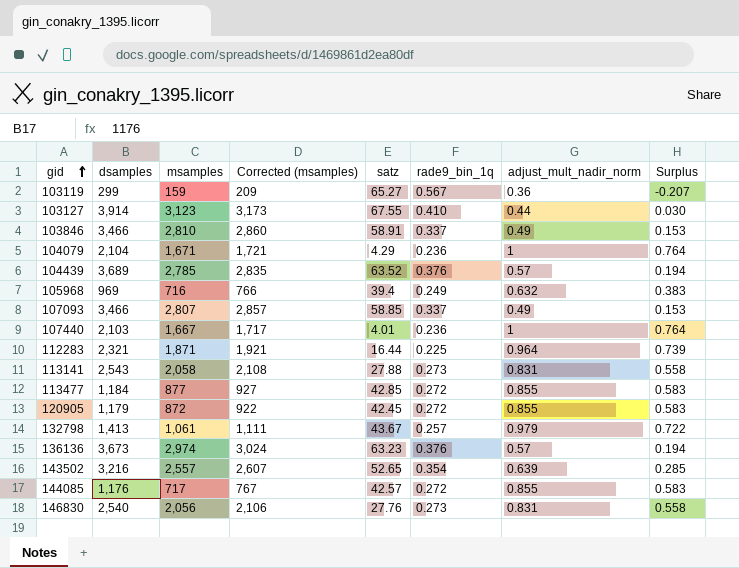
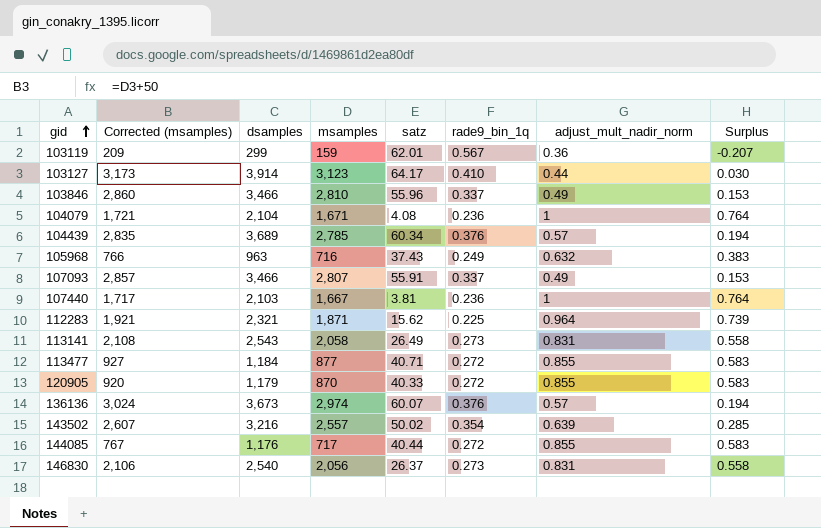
column Corrected (msamples) | position: 4 -> 2
row 132798: 1,413 | 1,061 | 1,111 | 43.67 | 0.257 | 0.979 | 0.722 -> none
103119 | satz: 65.27 -> 62.01
103127 | satz: 67.55 -> 64.17
103846 | satz: 58.91 -> 55.96
104079 | satz: 4.29 -> 4.08
104439 | satz: 63.52 -> 60.34
105968 | dsamples: 969 -> 963
105968 | satz: 39.4 -> 37.43
107093 | satz: 58.85 -> 55.91
107440 | satz: 4.01 -> 3.81
112283 | satz: 16.44 -> 15.62
113141 | satz: 27.88 -> 26.49
113477 | satz: 42.85 -> 40.71
120905 | Corrected (msamples): 922 -> 920
120905 | msamples: 872 -> 870
120905 | satz: 42.45 -> 40.33
136136 | satz: 63.23 -> 60.07
143502 | satz: 52.65 -> 50.02
144085 | satz: 42.57 -> 40.44
146830 | satz: 27.76 -> 26.37

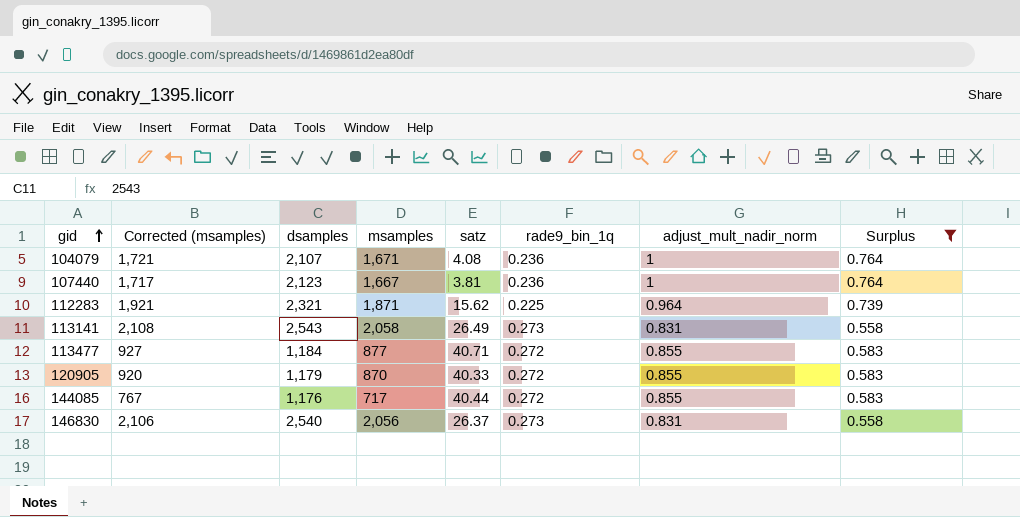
filter: none -> Surplus >= 0.558
104079 | dsamples: 2,104 -> 2,107
107440 | dsamples: 2,103 -> 2,123

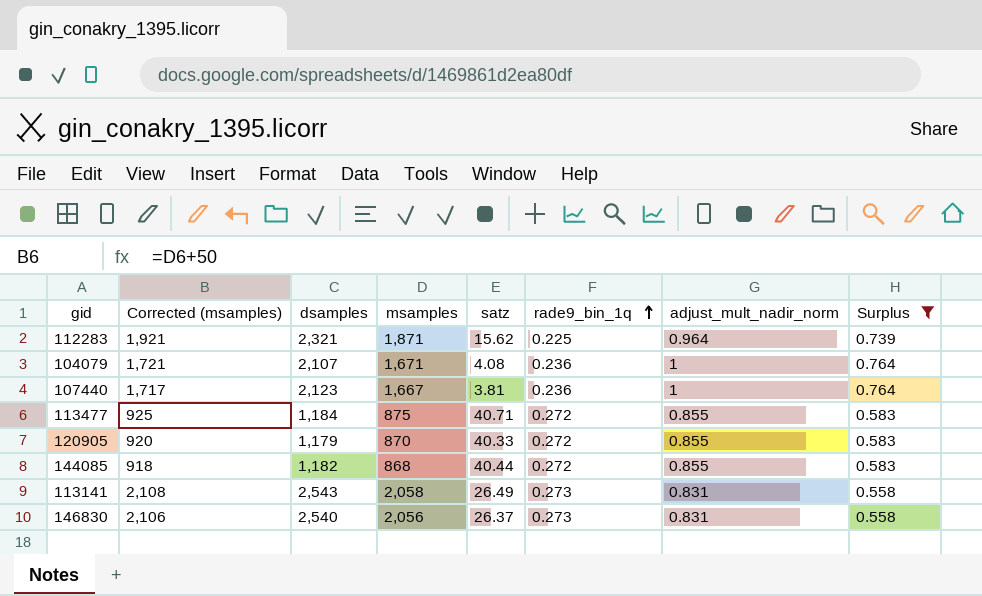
row order: gid ascending -> rade9_bin_1q ascending
113477 | Corrected (msamples): 927 -> 925
113477 | msamples: 877 -> 875
144085 | Corrected (msamples): 767 -> 918
144085 | dsamples: 1,176 -> 1,182
144085 | msamples: 717 -> 868

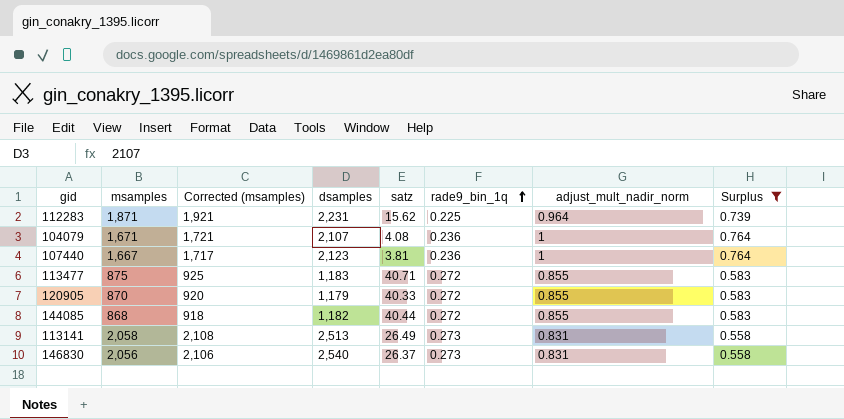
column msamples | position: 4 -> 2
112283 | dsamples: 2,321 -> 2,231
113477 | dsamples: 1,184 -> 1,183
113141 | dsamples: 2,543 -> 2,513

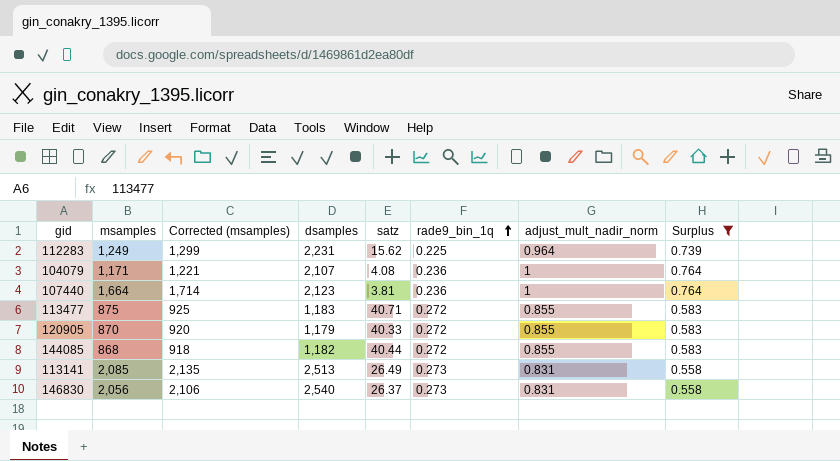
112283 | msamples: 1,871 -> 1,249
112283 | Corrected (msamples): 1,921 -> 1,299
104079 | msamples: 1,671 -> 1,171
104079 | Corrected (msamples): 1,721 -> 1,221
107440 | msamples: 1,667 -> 1,664
107440 | Corrected (msamples): 1,717 -> 1,714
113141 | msamples: 2,058 -> 2,085
113141 | Corrected (msamples): 2,108 -> 2,135

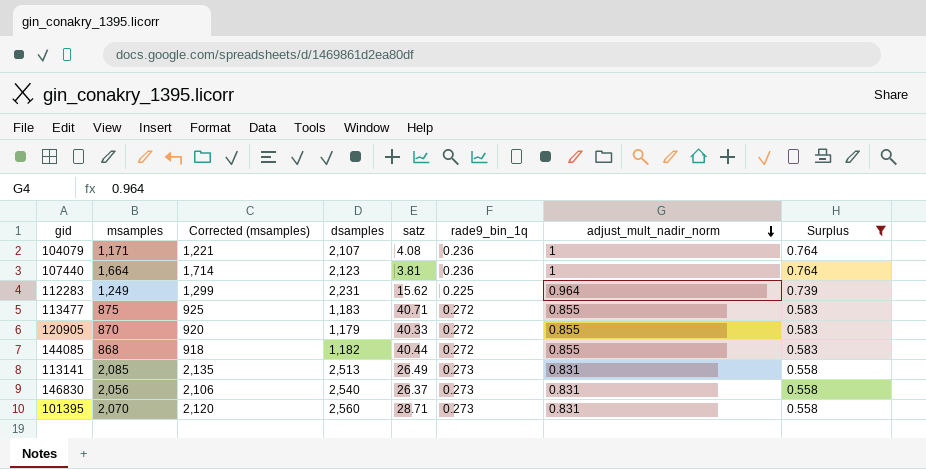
row order: rade9_bin_1q ascending -> adjust_mult_nadir_norm descending
row 101395: none -> 2,070 | 2,120 | 2,560 | 28.71 | 0.273 | 0.831 | 0.558

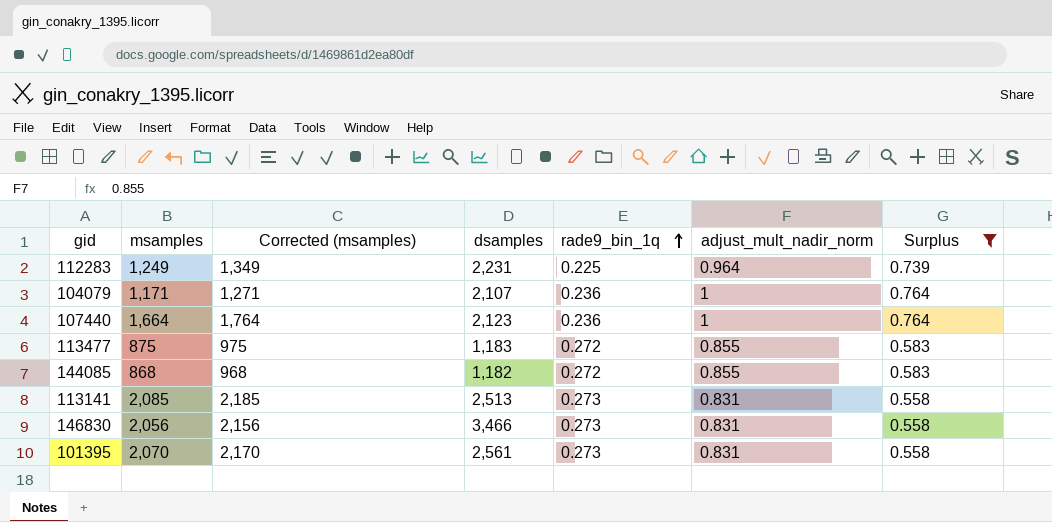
row order: adjust_mult_nadir_norm descending -> rade9_bin_1q ascending
column satz | position: 5 -> none
column Corrected (msamples) | formula: [msamples] + 50 -> [msamples] + 100
row 120905: 870 | 920 | 1,179 | 40.33 | 0.272 | 0.855 | 0.583 -> none
146830 | dsamples: 2,540 -> 3,466
101395 | dsamples: 2,560 -> 2,561

